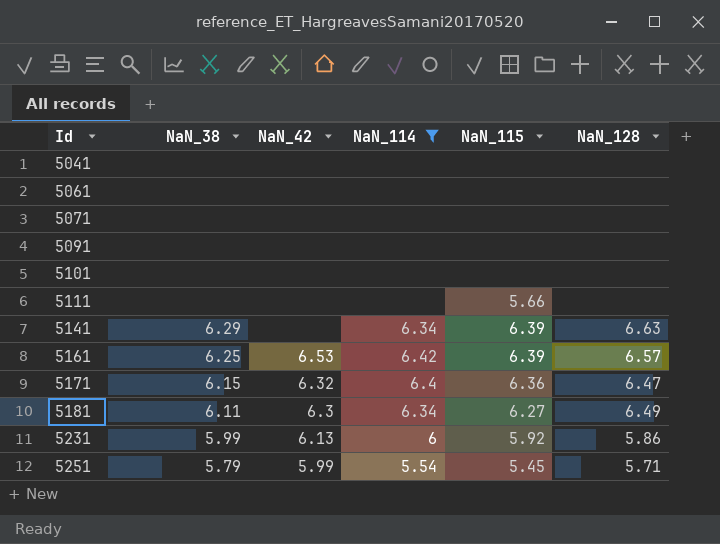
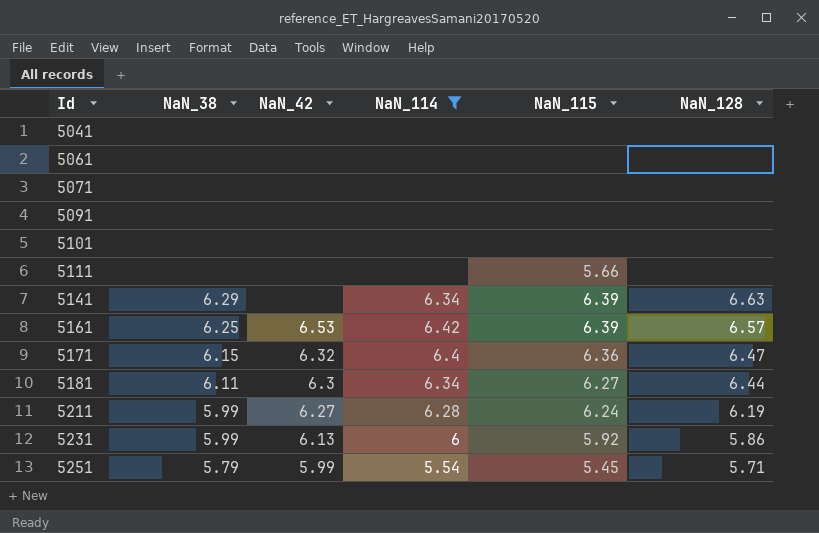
5181 | NaN_128: 6.49 -> 6.44
row 5211: none -> 5.99 | 6.27 | 6.28 | 6.24 | 6.19

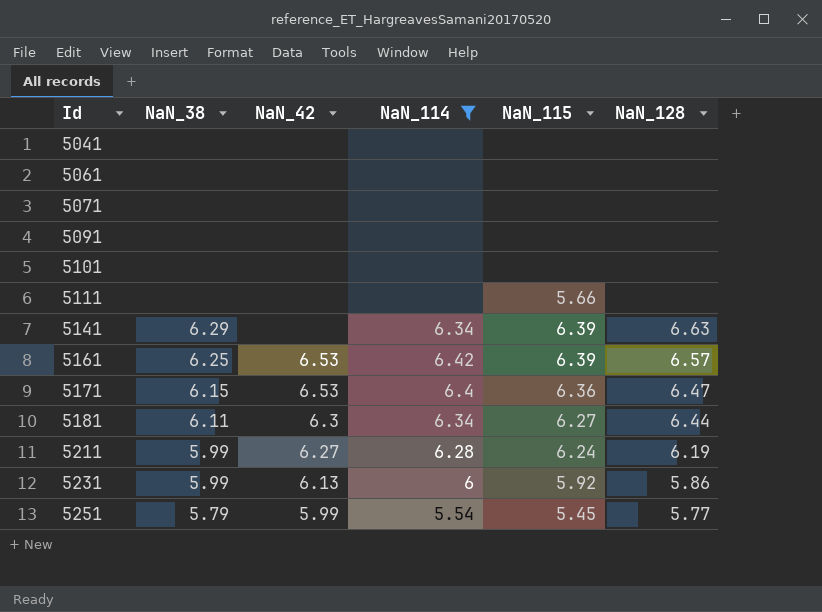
5171 | NaN_42: 6.32 -> 6.53
5251 | NaN_128: 5.71 -> 5.77

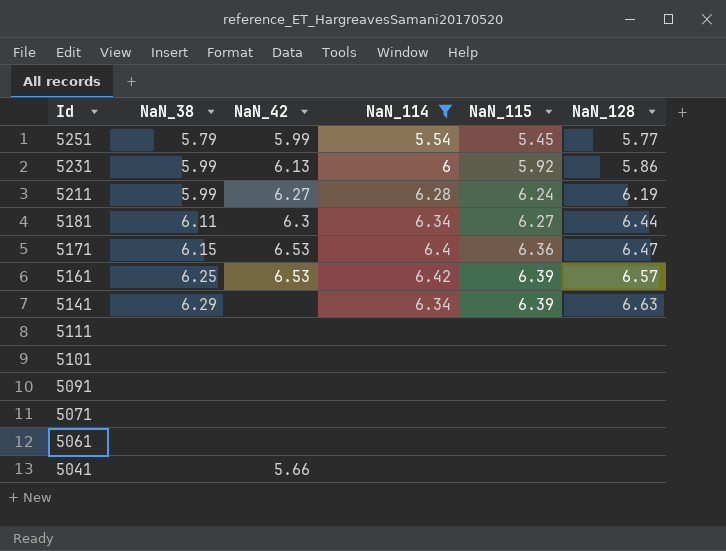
row order: Id ascending -> Id descending
5111 | NaN_115: 5.66 -> none
5041 | NaN_42: none -> 5.66

